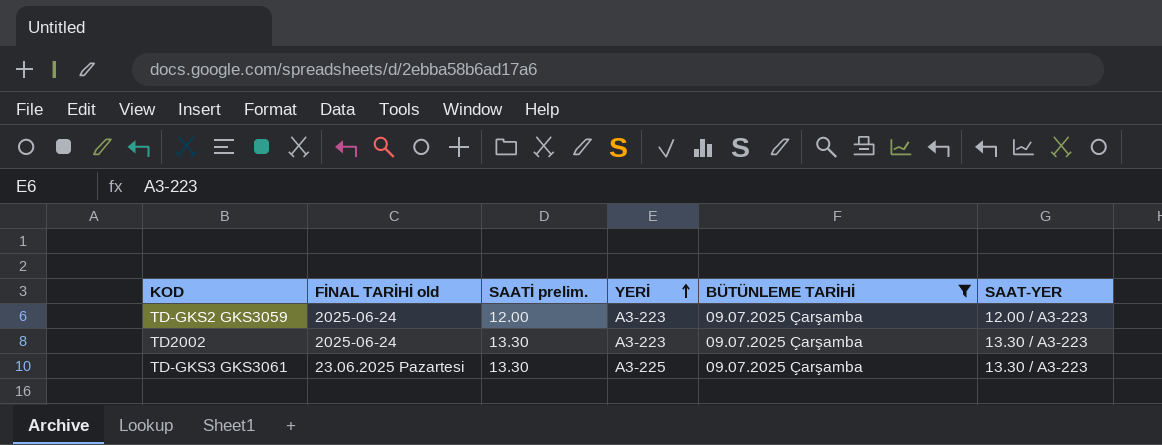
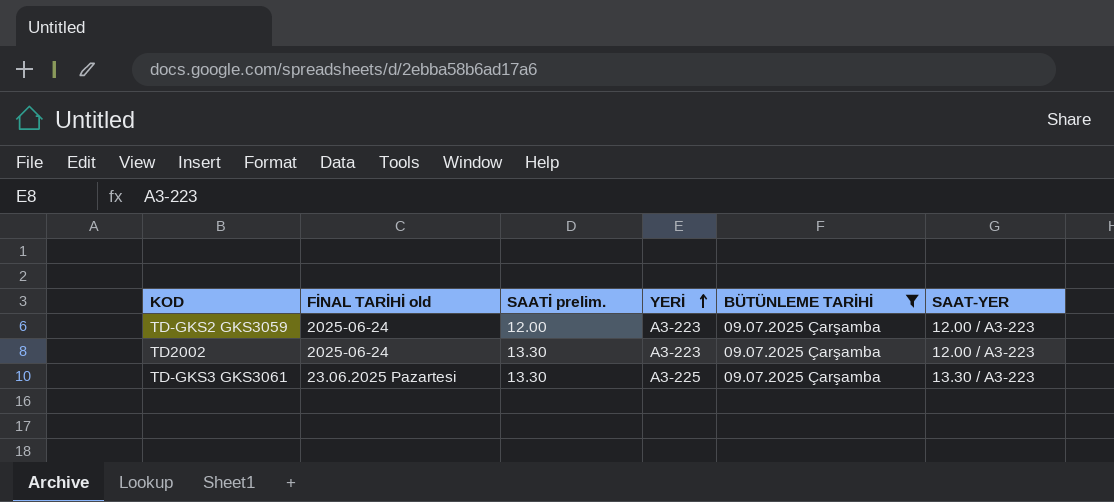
TD2002 | SAAT-YER: 13.30 / A3-223 -> 12.00 / A3-223

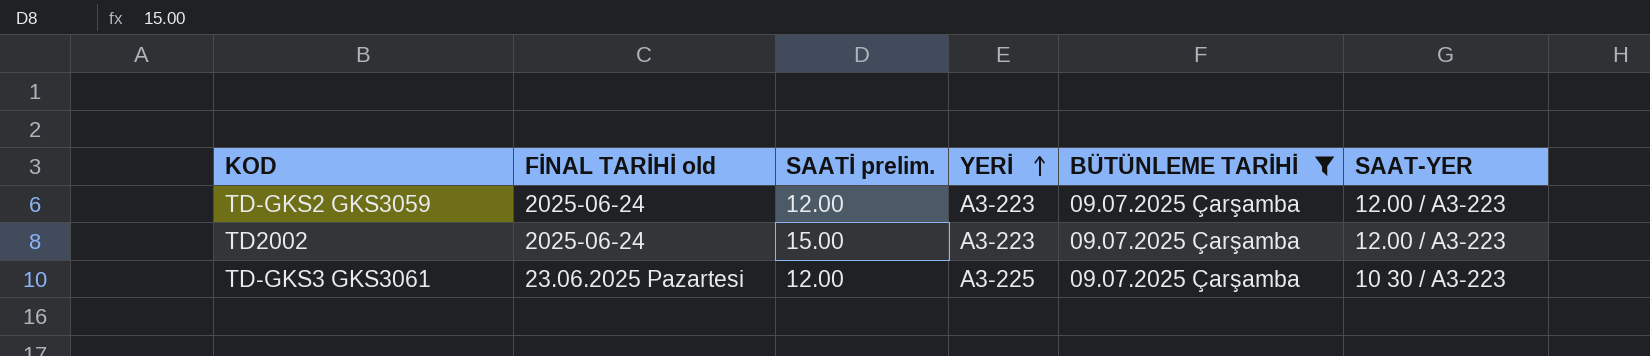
TD2002 | SAATİ prelim.: 13.30 -> 15.00
TD-GKS3 GKS3061 | SAATİ prelim.: 13.30 -> 12.00
TD-GKS3 GKS3061 | SAAT-YER: 13.30 / A3-223 -> 10 30 / A3-223

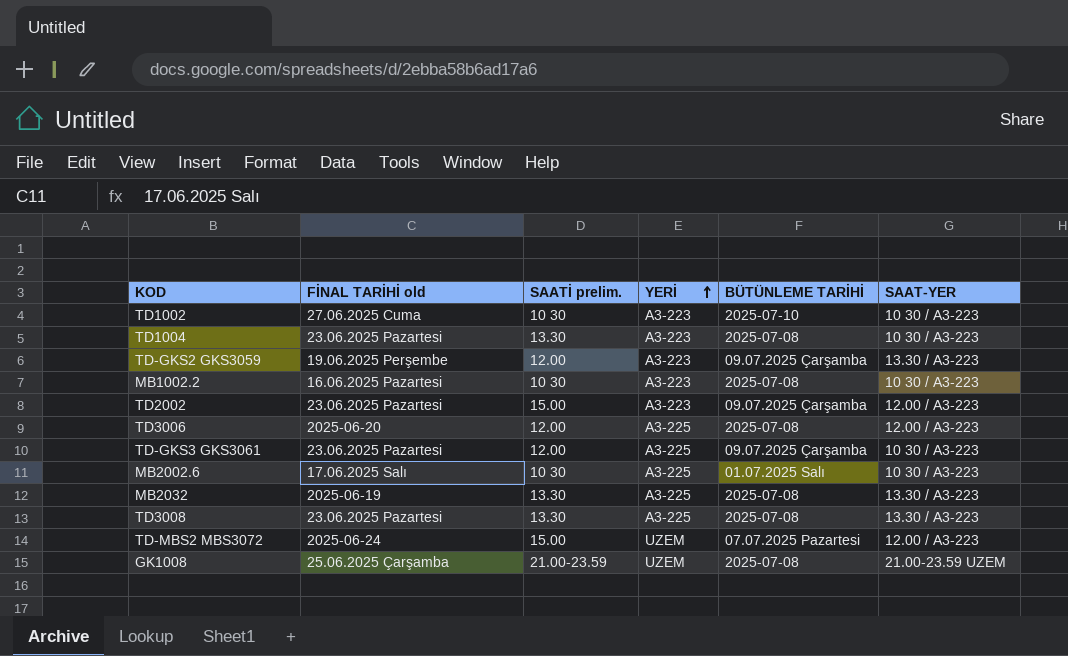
filter: BÜTÜNLEME TARİHİ = 09.07.2025 Çarşamba -> none
TD-GKS2 GKS3059 | FİNAL TARİHİ old: 2025-06-24 -> 19.06.2025 Perşembe
TD-GKS2 GKS3059 | SAAT-YER: 12.00 / A3-223 -> 13.30 / A3-223
TD2002 | FİNAL TARİHİ old: 2025-06-24 -> 23.06.2025 Pazartesi

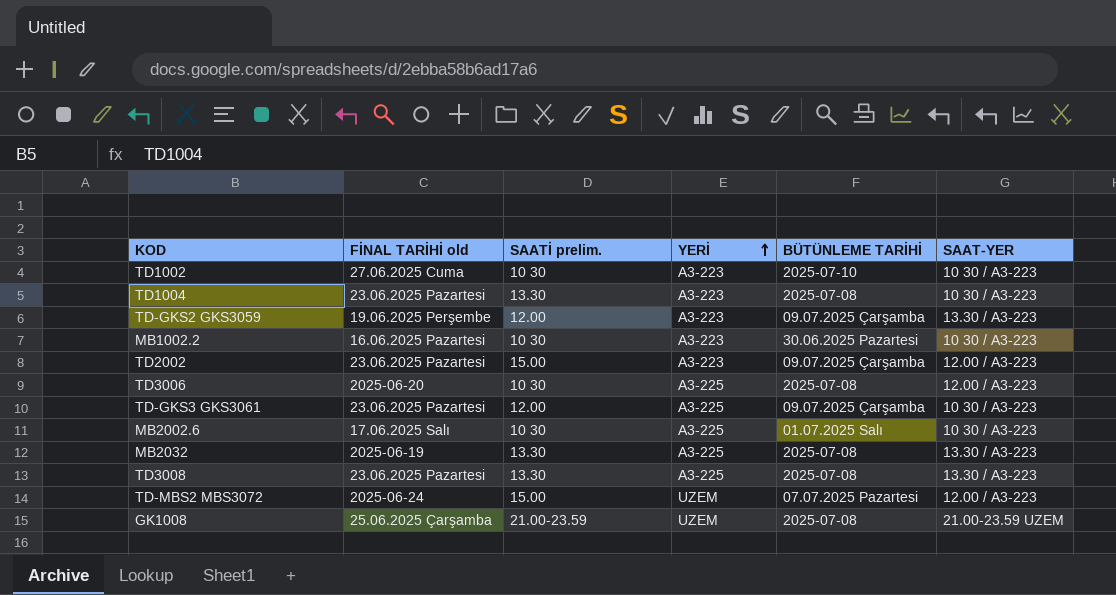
MB1002.2 | BÜTÜNLEME TARİHİ: 2025-07-08 -> 30.06.2025 Pazartesi
TD3006 | SAATİ prelim.: 12.00 -> 10 30

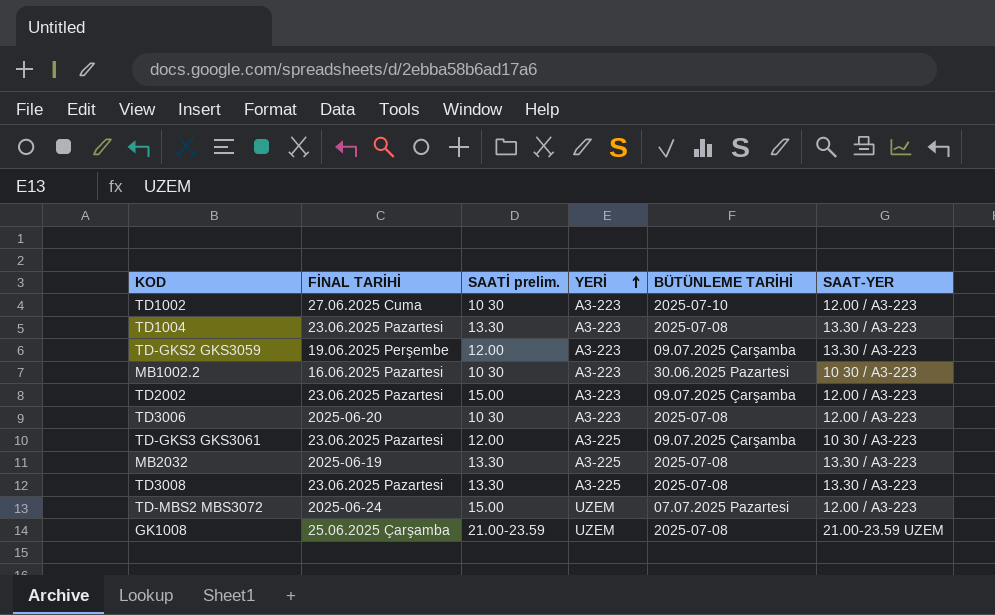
column name: FİNAL TARİHİ old -> FİNAL TARİHİ
row MB2002.6: 17.06.2025 Salı | 10 30 | A3-225 | 01.07.2025 Salı | 10 30 / A3-223 -> none
TD1002 | SAAT-YER: 10 30 / A3-223 -> 12.00 / A3-223
TD1004 | SAAT-YER: 10 30 / A3-223 -> 13.30 / A3-223
TD3006 | YERİ: A3-225 -> A3-223

